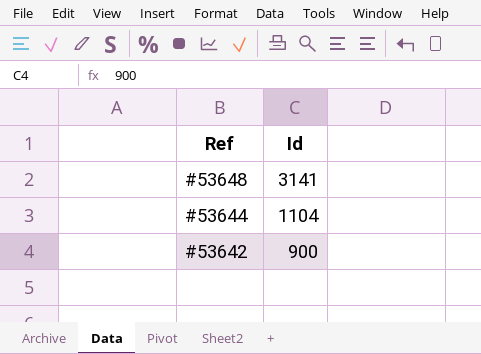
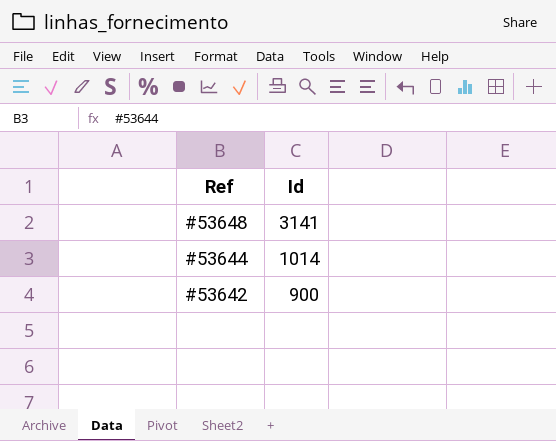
#53644 | Id: 1104 -> 1014

